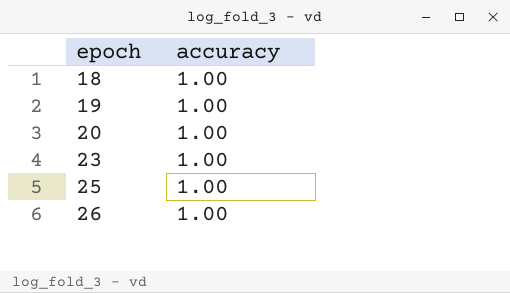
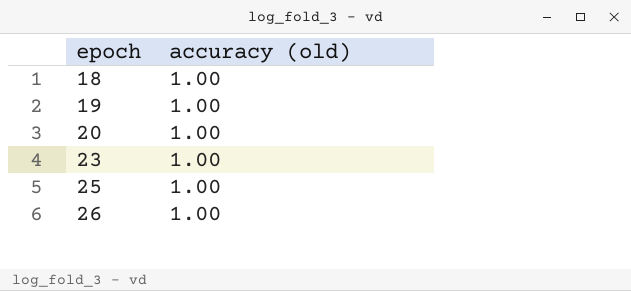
column name: accuracy -> accuracy (old)

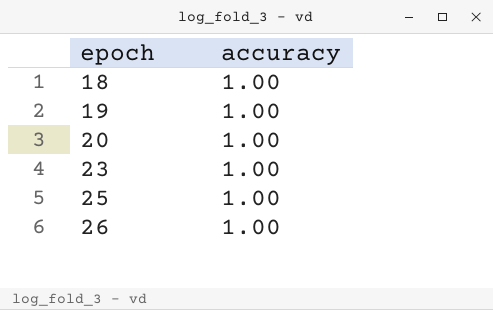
column name: accuracy (old) -> accuracy

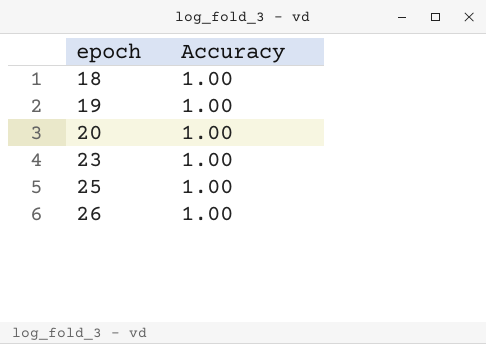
column name: accuracy -> Accuracy

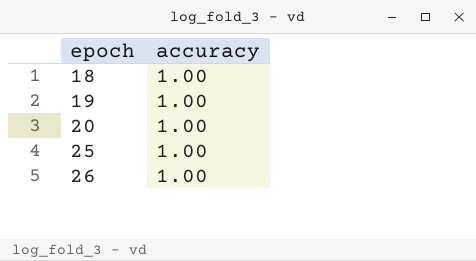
column name: Accuracy -> accuracy
row 23: 1.00 -> none

